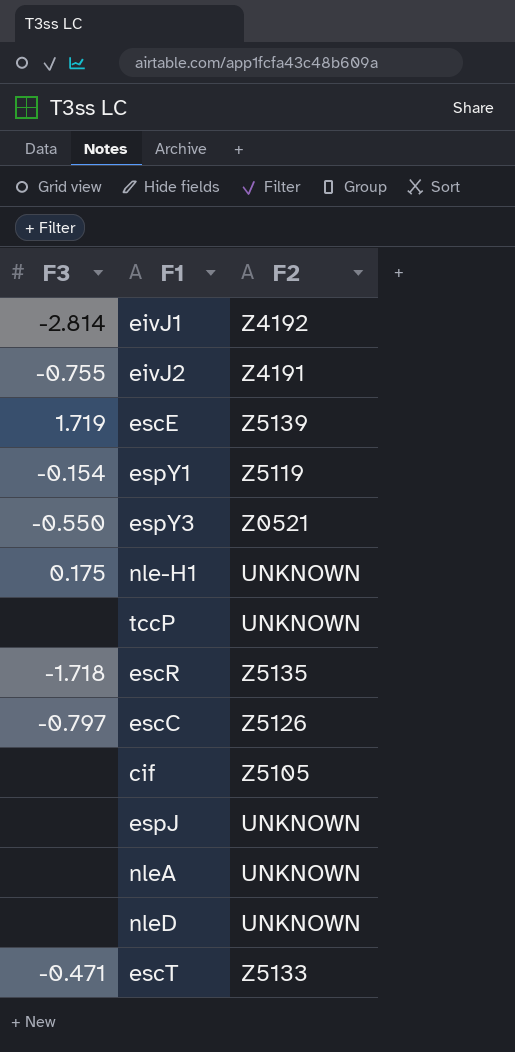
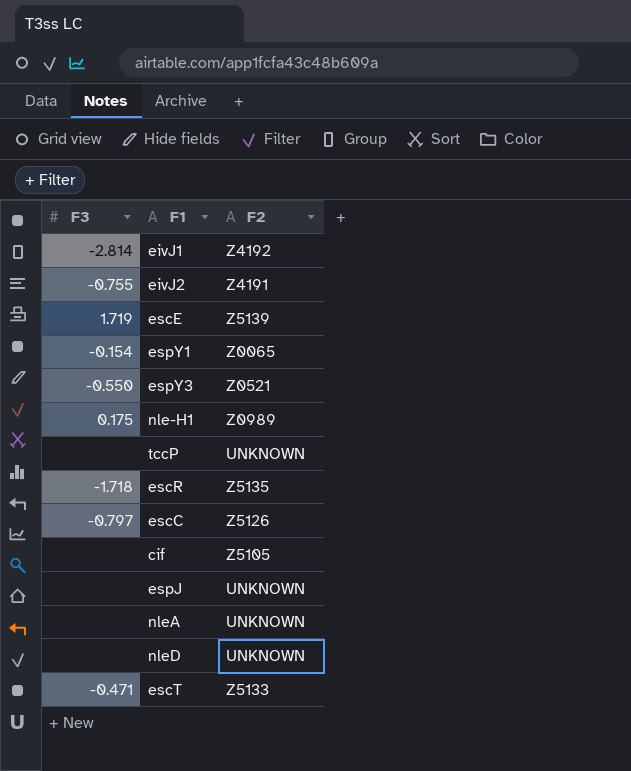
espY1 | F2: Z5119 -> Z0065
nle-H1 | F2: UNKNOWN -> Z0989

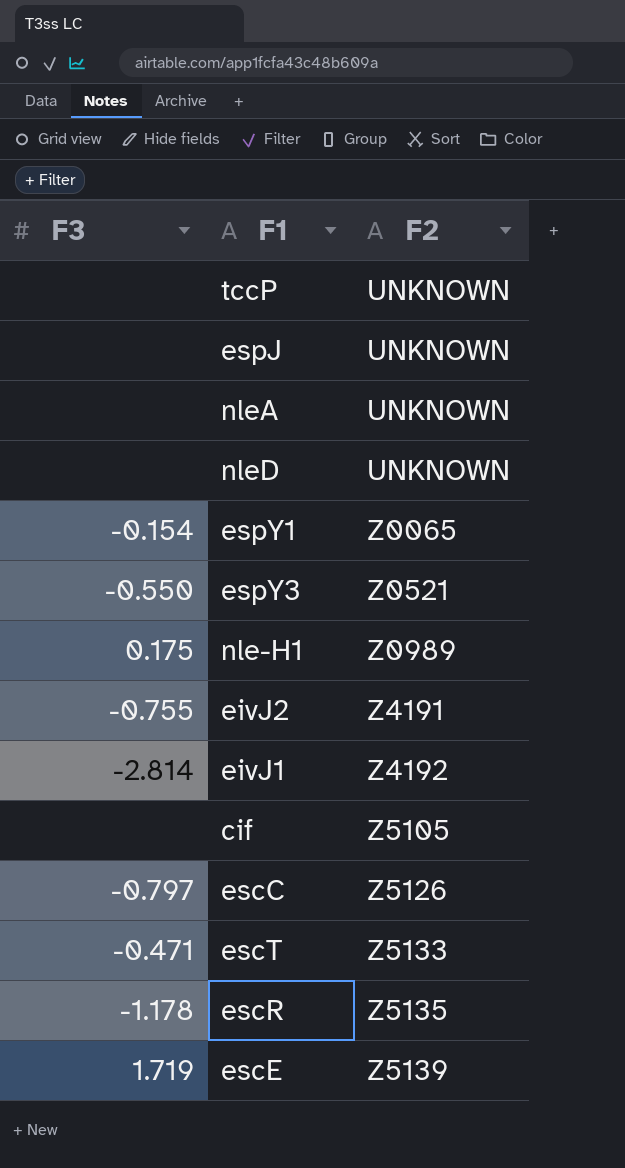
row order: none -> F2 ascending
escR | F3: -1.718 -> -1.178

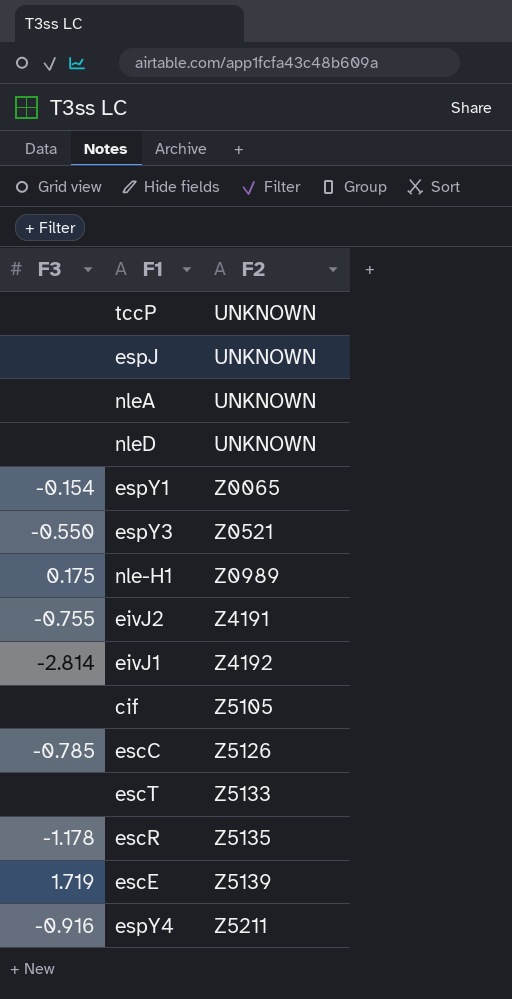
escC | F3: -0.797 -> -0.785
escT | F3: -0.471 -> none
row espY4: none -> -0.916 | Z5211

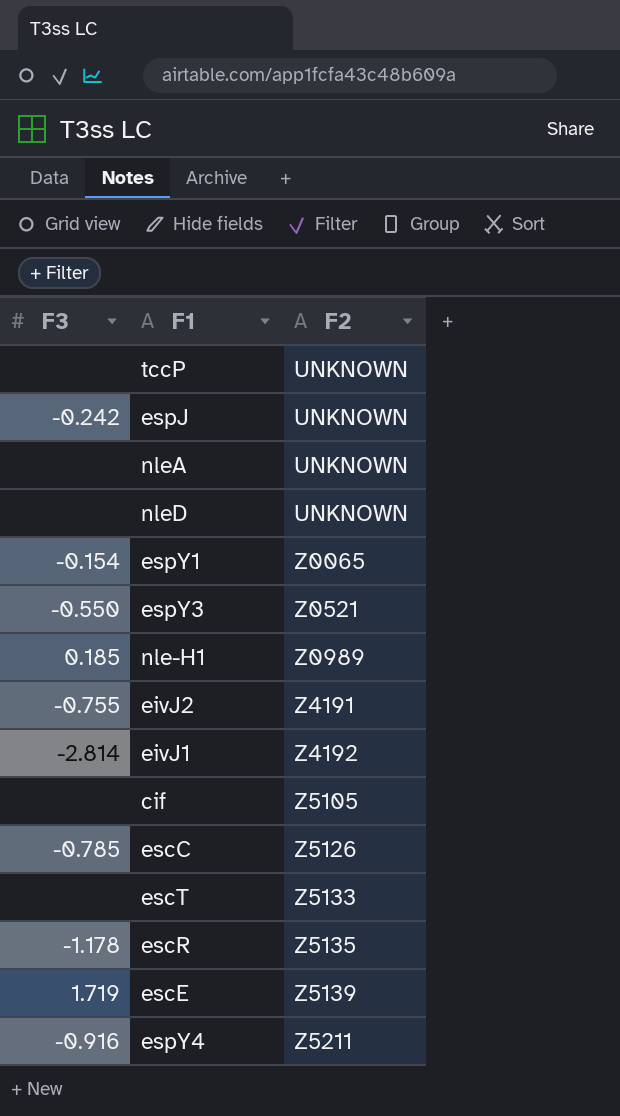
espJ | F3: none -> -0.242
nle-H1 | F3: 0.175 -> 0.185

